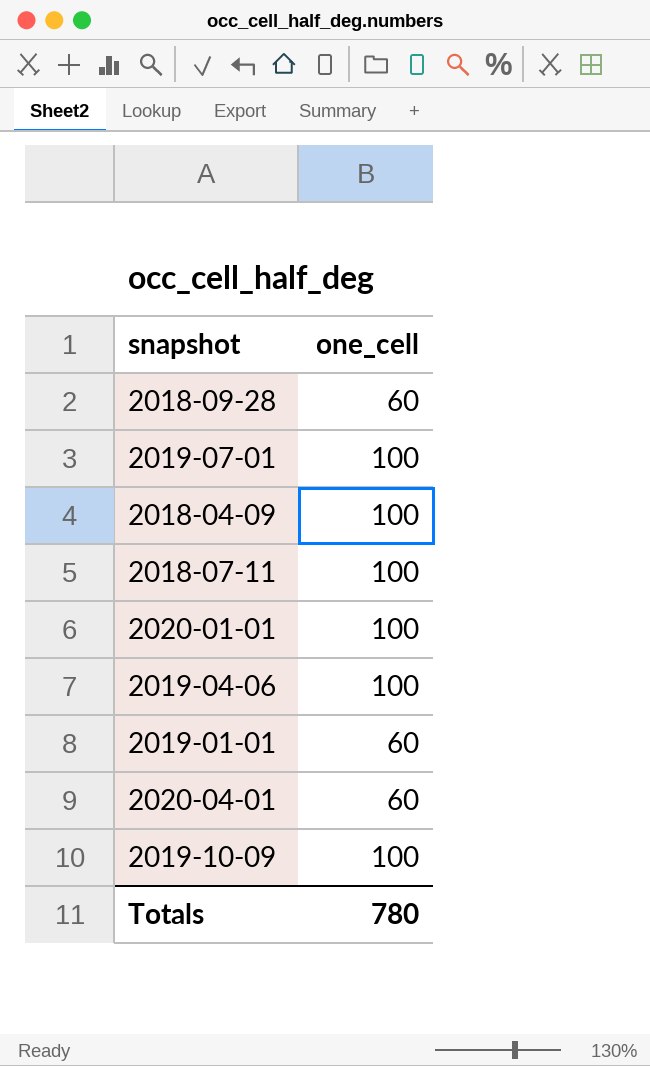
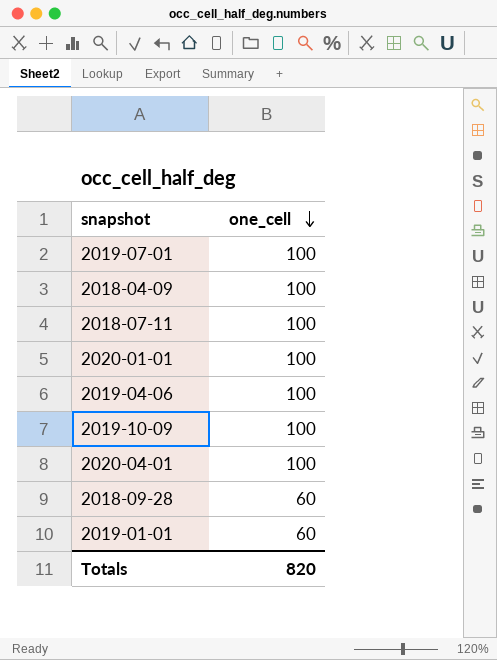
row order: none -> one_cell descending
2020-04-01 | one_cell: 60 -> 100
Totals | one_cell: 780 -> 820

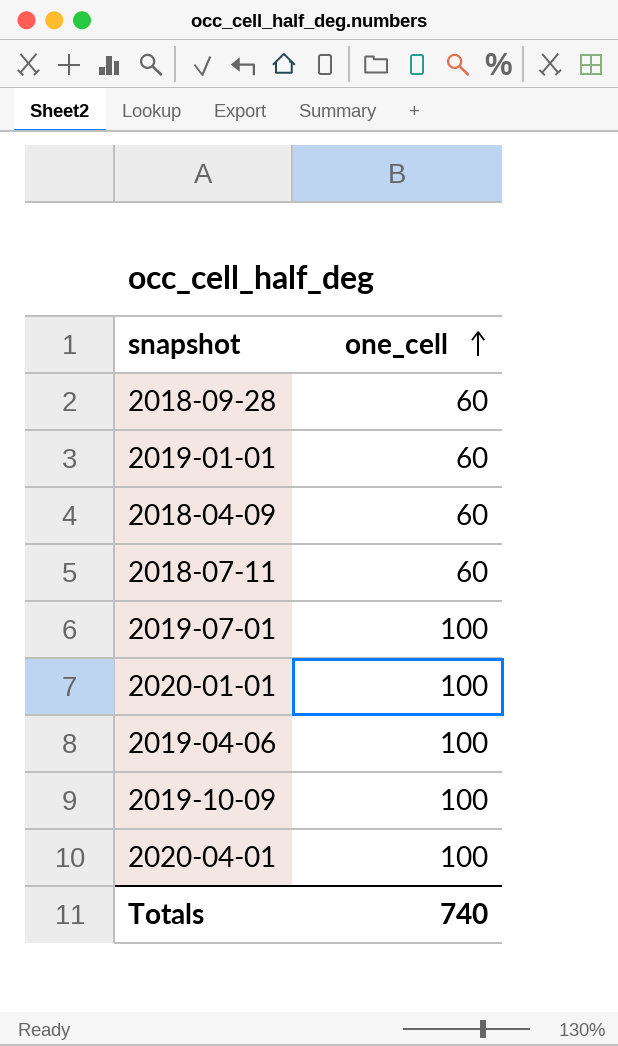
row order: one_cell descending -> one_cell ascending
2018-04-09 | one_cell: 100 -> 60
2018-07-11 | one_cell: 100 -> 60
Totals | one_cell: 820 -> 740

